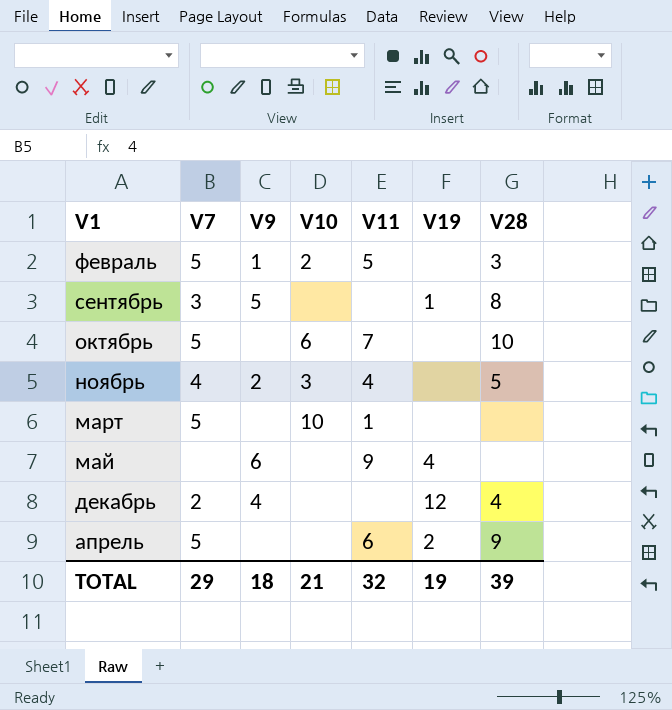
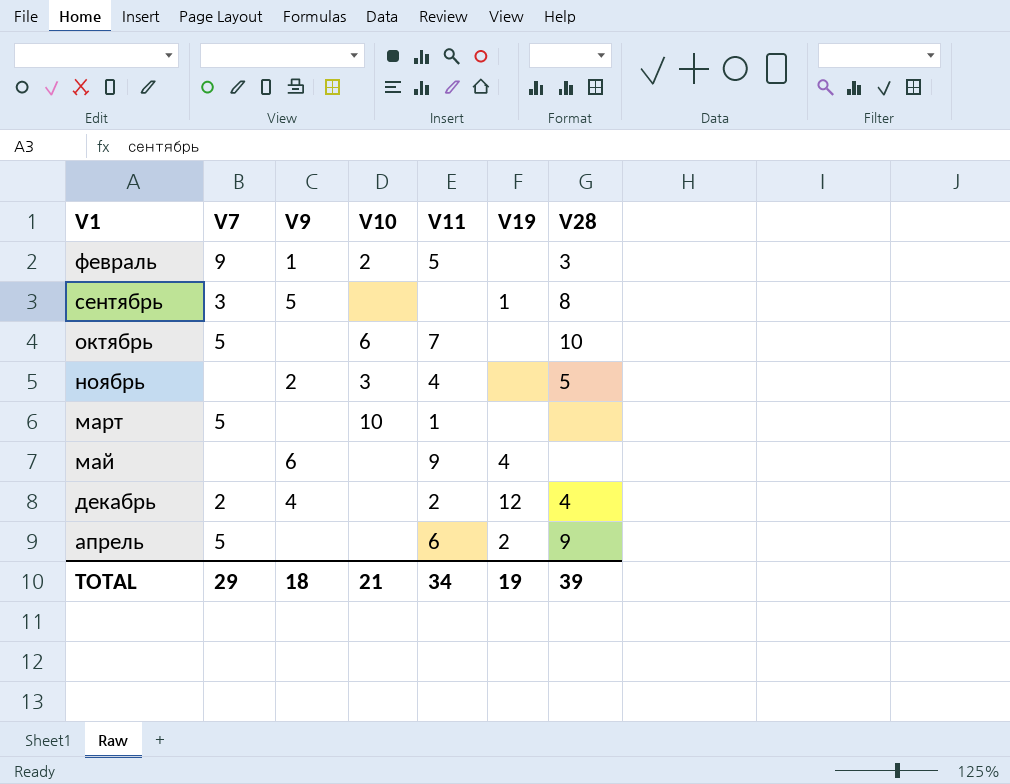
февраль | V7: 5 -> 9
ноябрь | V7: 4 -> none
декабрь | V11: none -> 2
TOTAL | V11: 32 -> 34

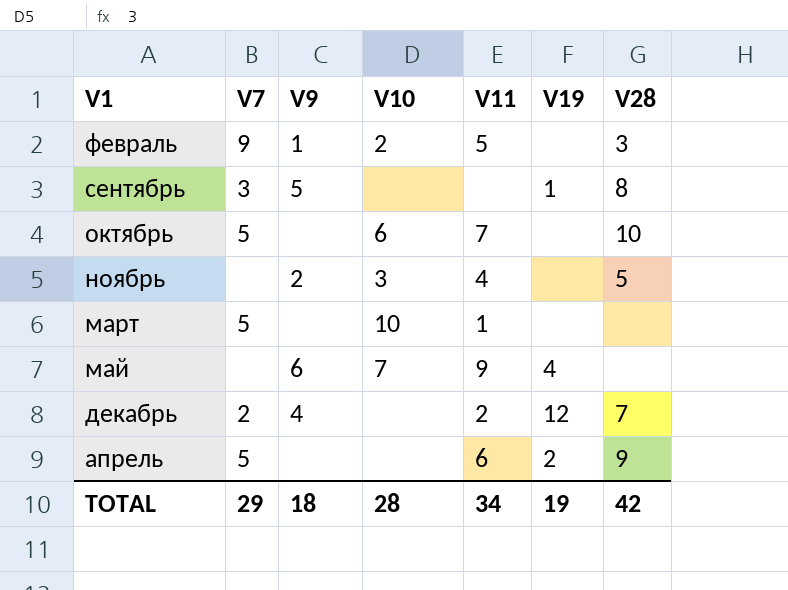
май | V10: none -> 7
декабрь | V28: 4 -> 7
TOTAL | V10: 21 -> 28
TOTAL | V28: 39 -> 42

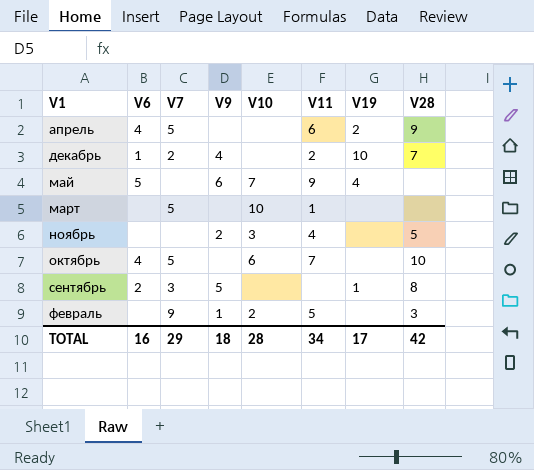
row order: V1 descending -> V1 ascending
column V6 | position: none -> 2
декабрь | V19: 12 -> 10
TOTAL | V19: 19 -> 17

